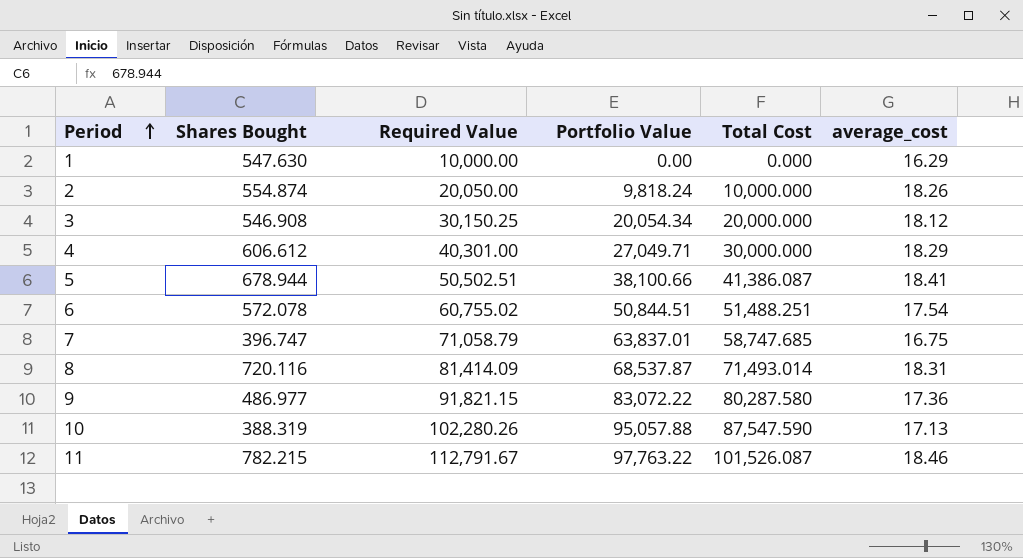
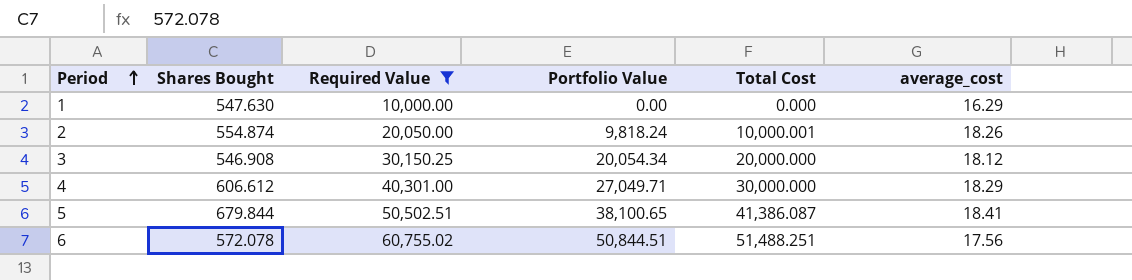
filter: none -> Required Value <= 60,755.02
2 | Total Cost: 10,000.000 -> 10,000.001
5 | Shares Bought: 678.944 -> 679.844
5 | Portfolio Value: 38,100.66 -> 38,100.65
6 | average_cost: 17.54 -> 17.56

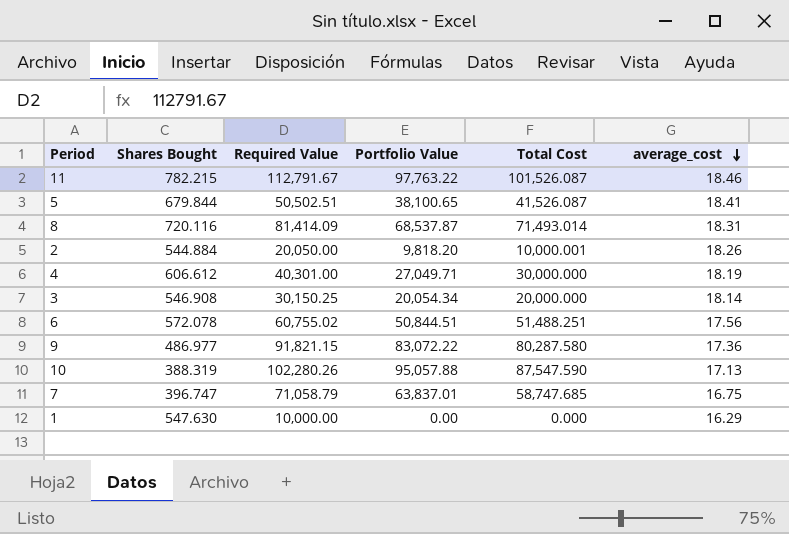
filter: Required Value <= 60,755.02 -> none
row order: Period ascending -> average_cost descending
5 | Total Cost: 41,386.087 -> 41,526.087
2 | Shares Bought: 554.874 -> 544.884
2 | Portfolio Value: 9,818.24 -> 9,818.20
4 | average_cost: 18.29 -> 18.19
3 | average_cost: 18.12 -> 18.14

